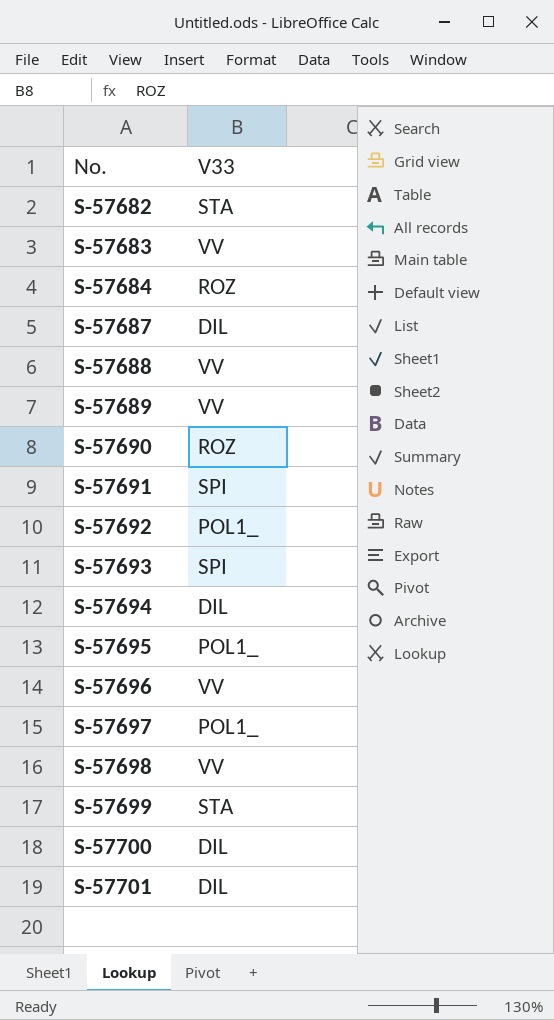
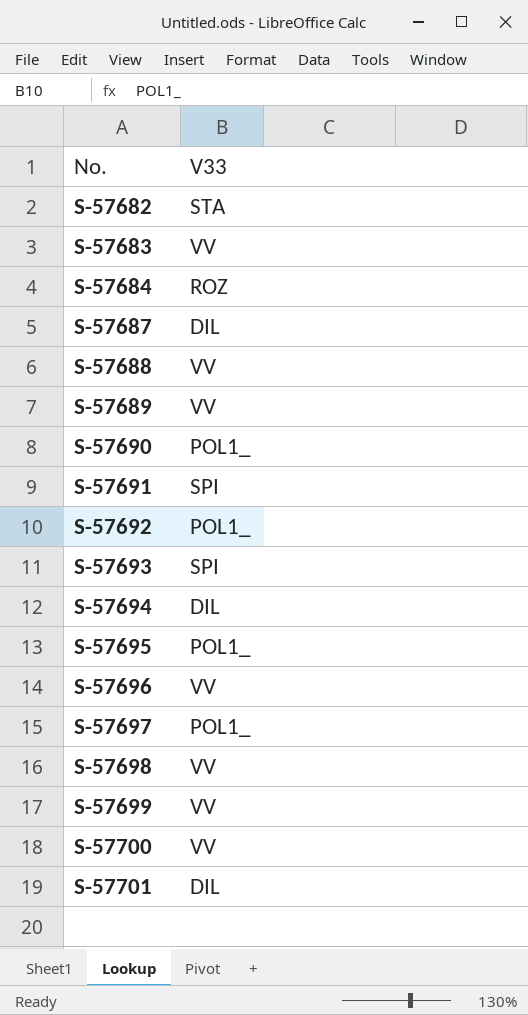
S-57690 | V33: ROZ -> POL1_
S-57699 | V33: STA -> VV
S-57700 | V33: DIL -> VV

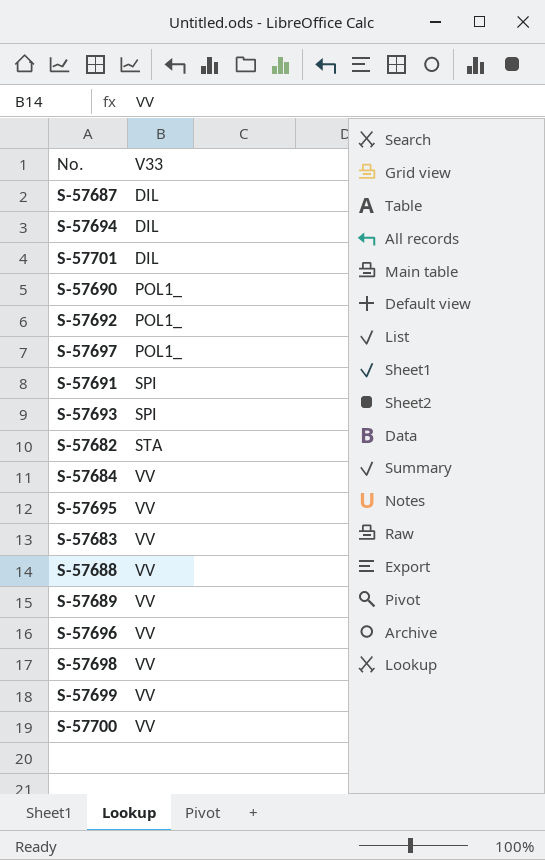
row order: No. ascending -> V33 ascending
S-57684 | V33: ROZ -> VV
S-57695 | V33: POL1_ -> VV

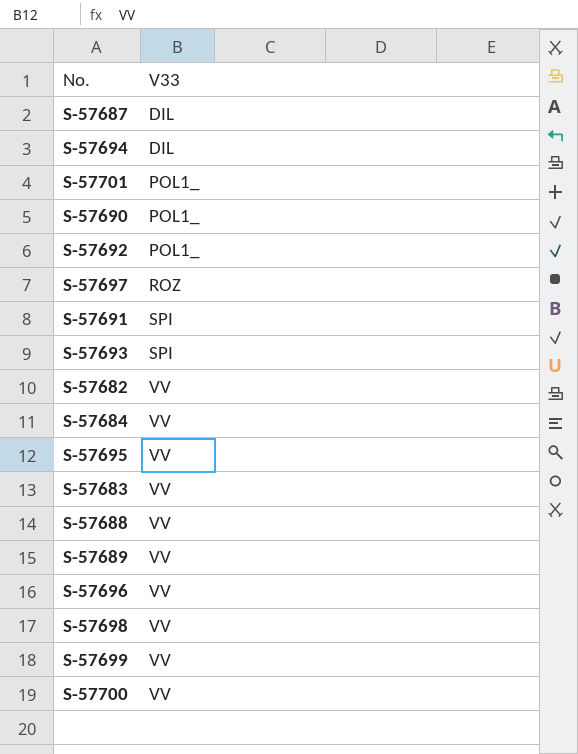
S-57701 | V33: DIL -> POL1_
S-57697 | V33: POL1_ -> ROZ
S-57682 | V33: STA -> VV

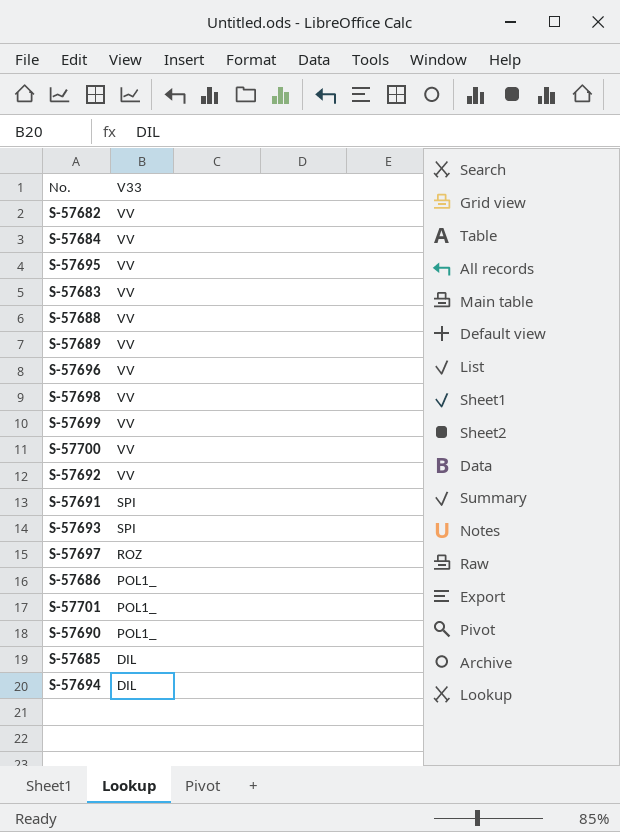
row order: V33 ascending -> V33 descending
row S-57687: DIL -> none
S-57692 | V33: POL1_ -> VV
row S-57686: none -> POL1_
row S-57685: none -> DIL

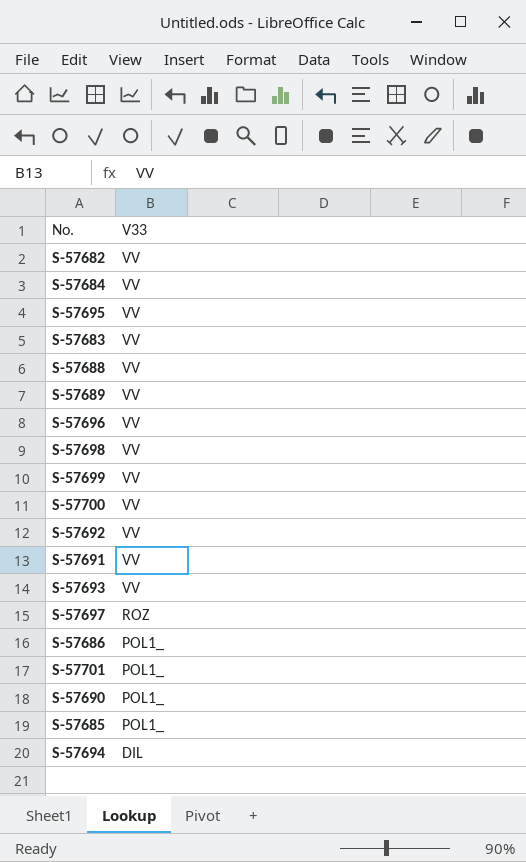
S-57691 | V33: SPI -> VV
S-57693 | V33: SPI -> VV
S-57685 | V33: DIL -> POL1_

